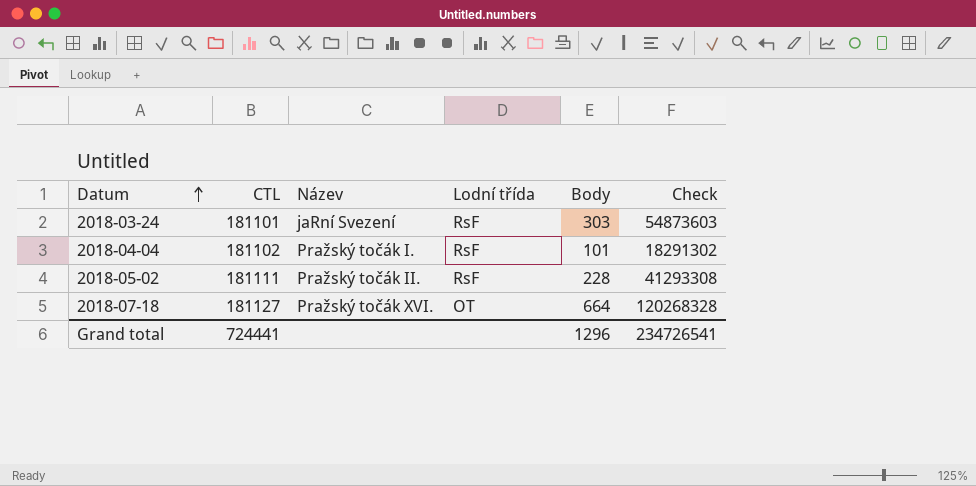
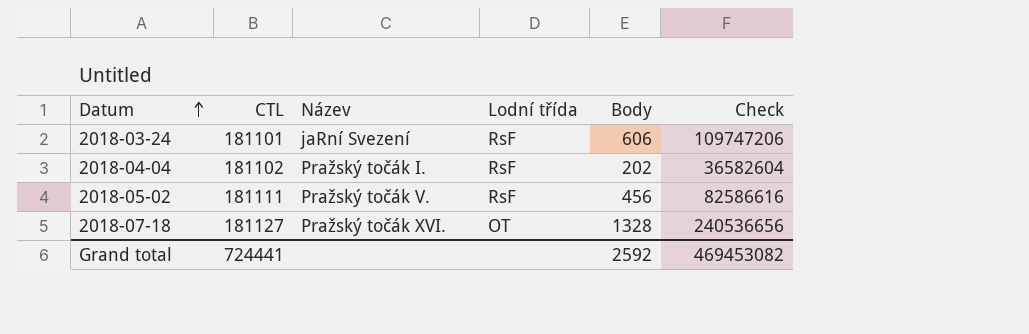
2018-03-24 | Body: 303 -> 606
2018-03-24 | Check: 54873603 -> 109747206
2018-04-04 | Body: 101 -> 202
2018-04-04 | Check: 18291302 -> 36582604
2018-05-02 | Název: Pražský točák II. -> Pražský točák V.
2018-05-02 | Body: 228 -> 456
2018-05-02 | Check: 41293308 -> 82586616
2018-07-18 | Body: 664 -> 1328
2018-07-18 | Check: 120268328 -> 240536656
Grand total | Body: 1296 -> 2592
Grand total | Check: 234726541 -> 469453082

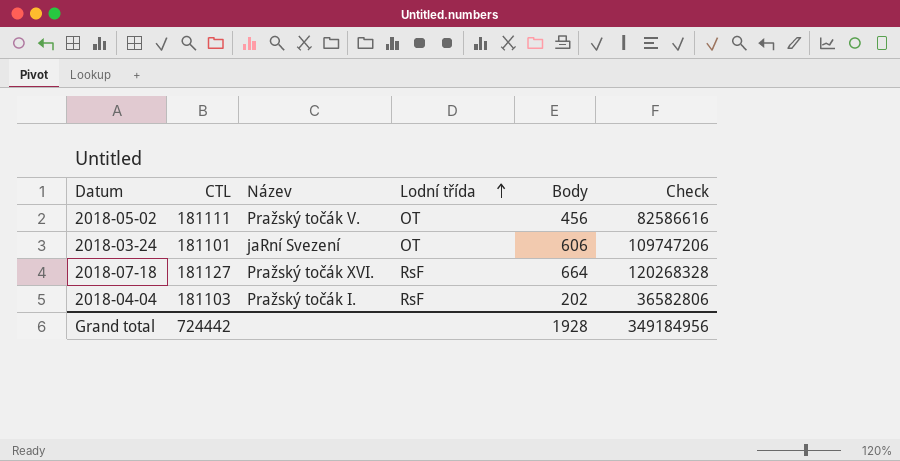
row order: Datum ascending -> Lodní třída ascending
2018-05-02 | Lodní třída: RsF -> OT
2018-03-24 | Lodní třída: RsF -> OT
2018-07-18 | Lodní třída: OT -> RsF
2018-07-18 | Body: 1328 -> 664
2018-07-18 | Check: 240536656 -> 120268328
2018-04-04 | CTL: 181102 -> 181103
2018-04-04 | Check: 36582604 -> 36582806
Grand total | CTL: 724441 -> 724442
Grand total | Body: 2592 -> 1928
Grand total | Check: 469453082 -> 349184956

